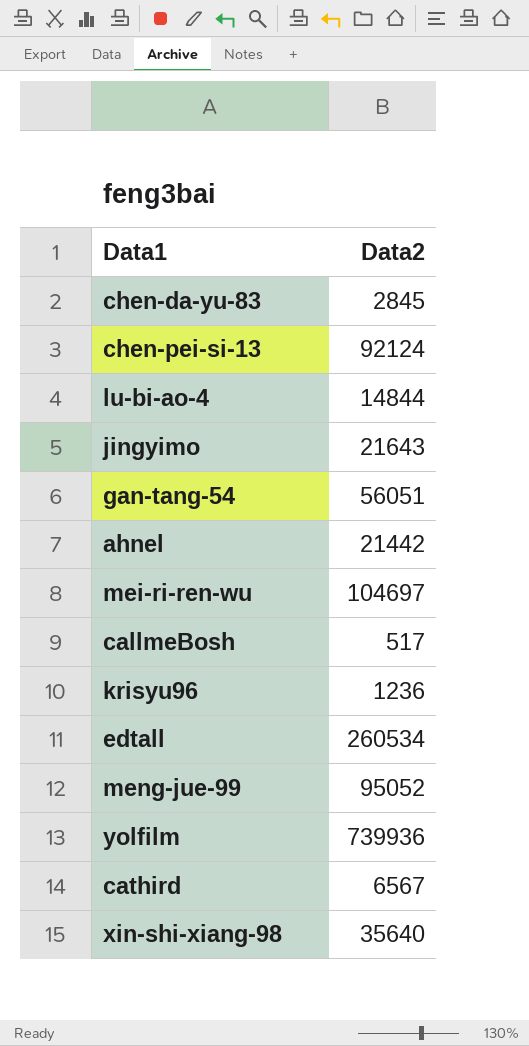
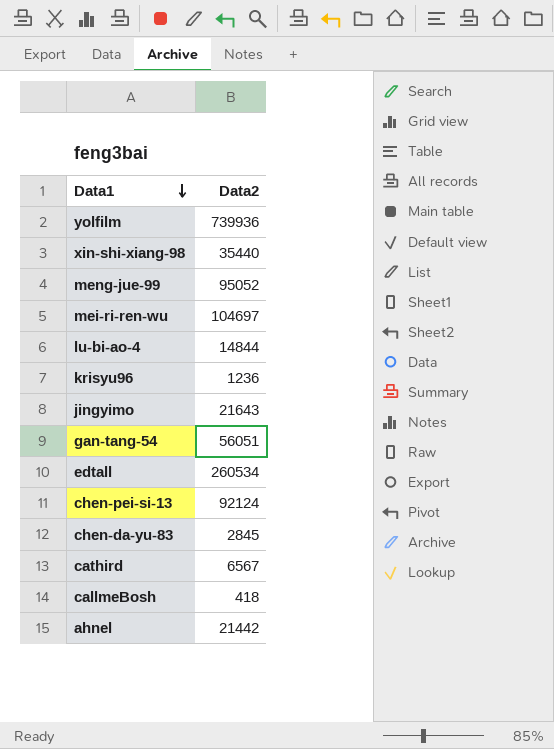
row order: none -> Data1 descending
xin-shi-xiang-98 | Data2: 35640 -> 35440
callmeBosh | Data2: 517 -> 418

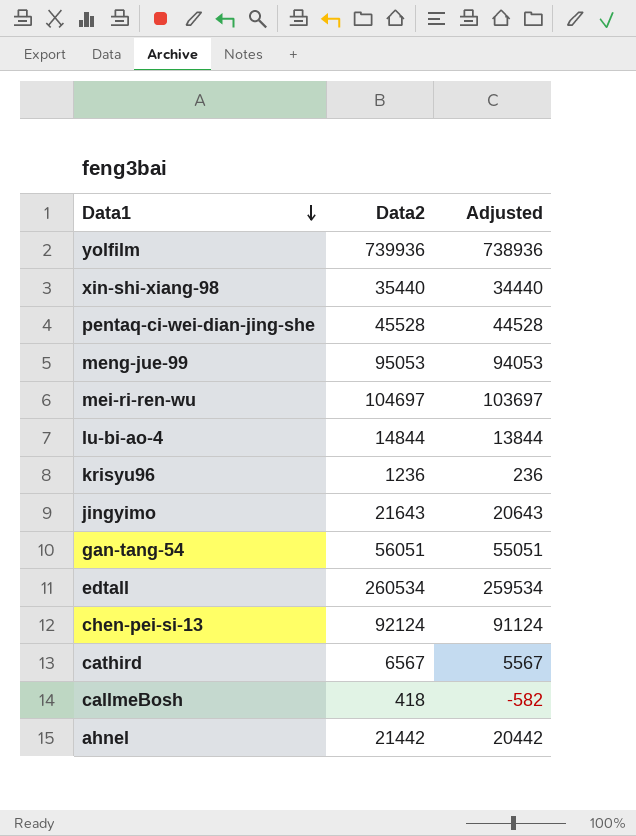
column Adjusted | formula: none -> [Data2] - 1000
row chen-da-yu-83: 2845 -> none
row pentaq-ci-wei-dian-jing-she: none -> 45528 | 44528
meng-jue-99 | Data2: 95052 -> 95053

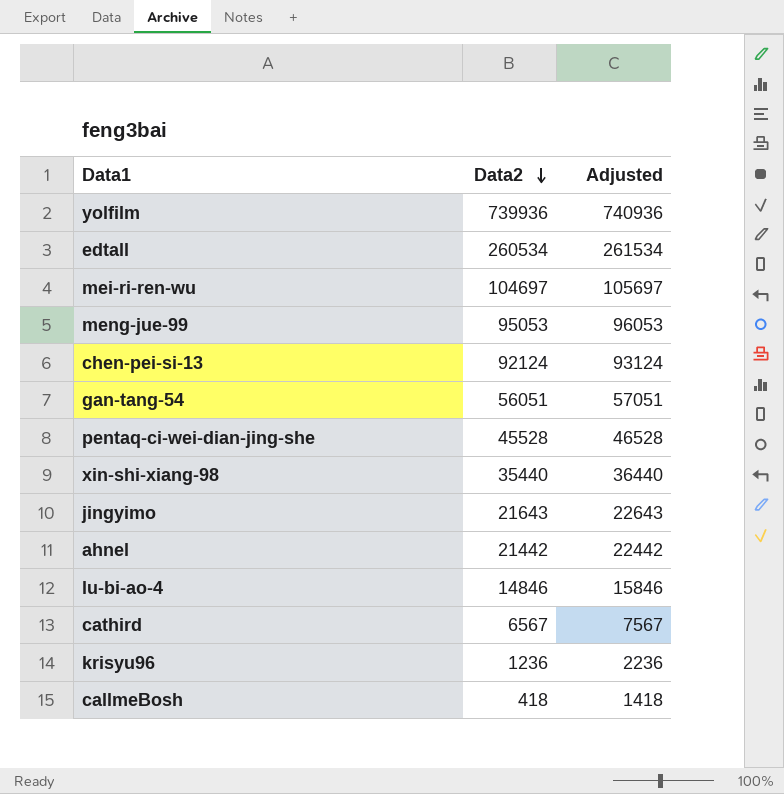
row order: Data1 descending -> Data2 descending
column Adjusted | formula: [Data2] - 1000 -> [Data2] + 1000
lu-bi-ao-4 | Data2: 14844 -> 14846

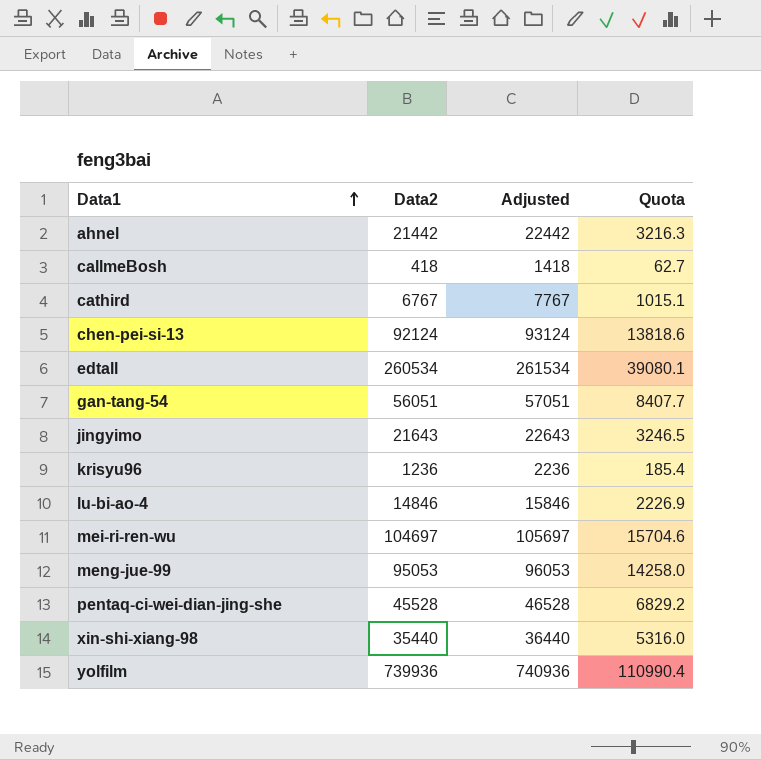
row order: Data2 descending -> Data1 ascending
column Quota | formula: none -> [Data2] * 0.15
cathird | Data2: 6567 -> 6767
cathird | Adjusted: 7567 -> 7767

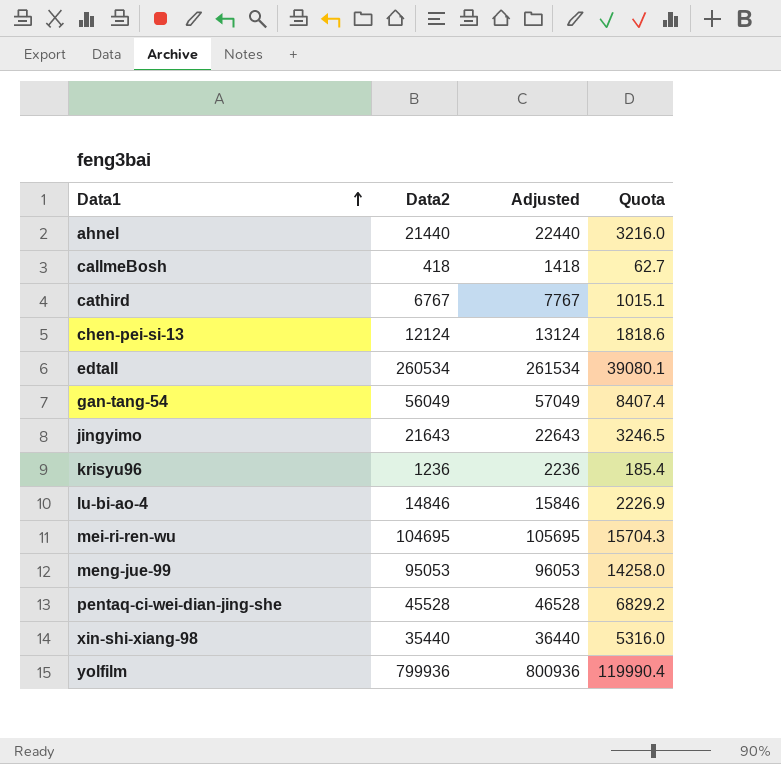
ahnel | Data2: 21442 -> 21440
ahnel | Adjusted: 22442 -> 22440
ahnel | Quota: 3216.3 -> 3216.0
chen-pei-si-13 | Data2: 92124 -> 12124
chen-pei-si-13 | Adjusted: 93124 -> 13124
chen-pei-si-13 | Quota: 13818.6 -> 1818.6
gan-tang-54 | Data2: 56051 -> 56049
gan-tang-54 | Adjusted: 57051 -> 57049
gan-tang-54 | Quota: 8407.7 -> 8407.4
mei-ri-ren-wu | Data2: 104697 -> 104695
mei-ri-ren-wu | Adjusted: 105697 -> 105695
mei-ri-ren-wu | Quota: 15704.6 -> 15704.3
yolfilm | Data2: 739936 -> 799936
yolfilm | Adjusted: 740936 -> 800936
yolfilm | Quota: 110990.4 -> 119990.4

